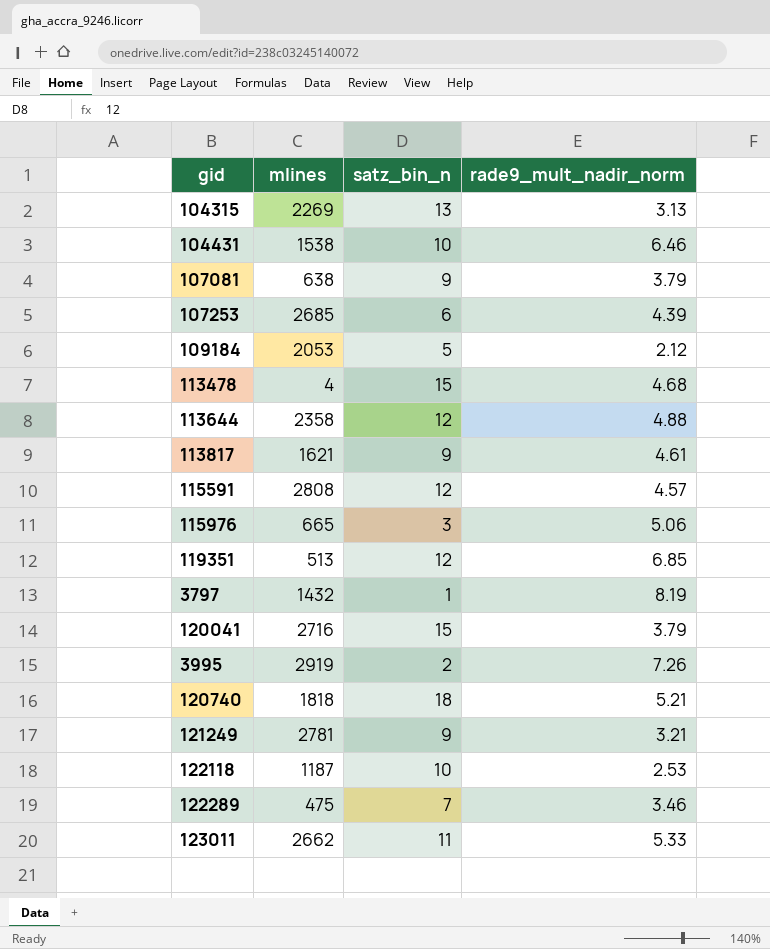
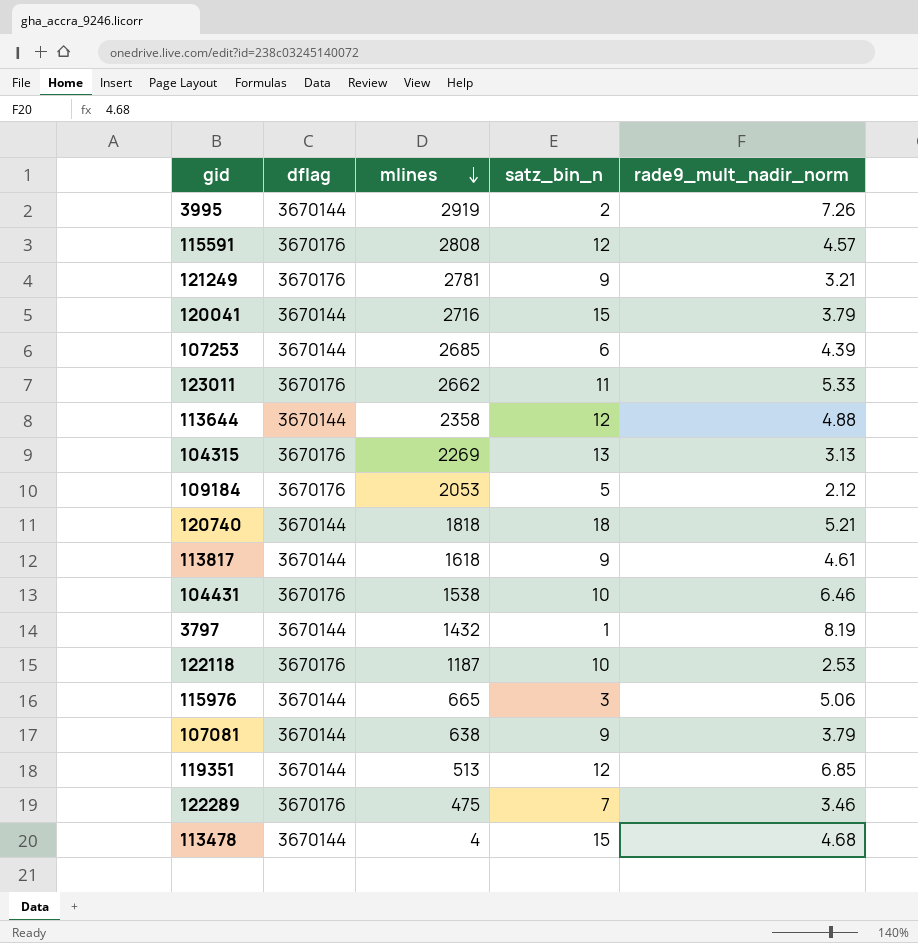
row order: none -> mlines descending
column dflag | position: none -> 2
113817 | mlines: 1621 -> 1618

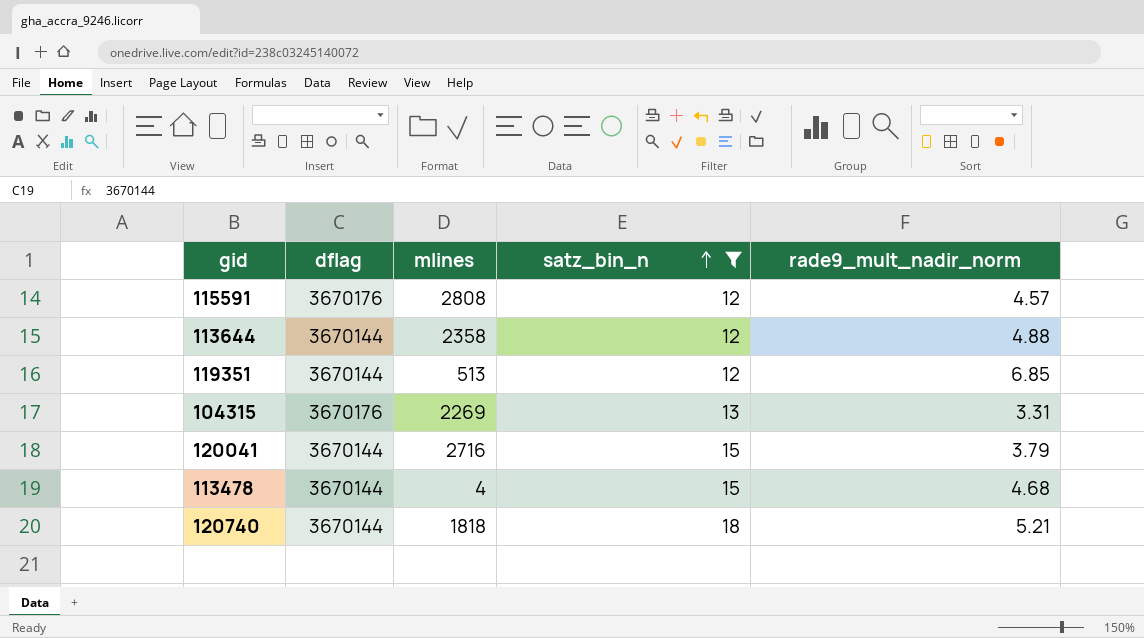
filter: none -> satz_bin_n >= 12
row order: mlines descending -> satz_bin_n ascending
104315 | rade9_mult_nadir_norm: 3.13 -> 3.31

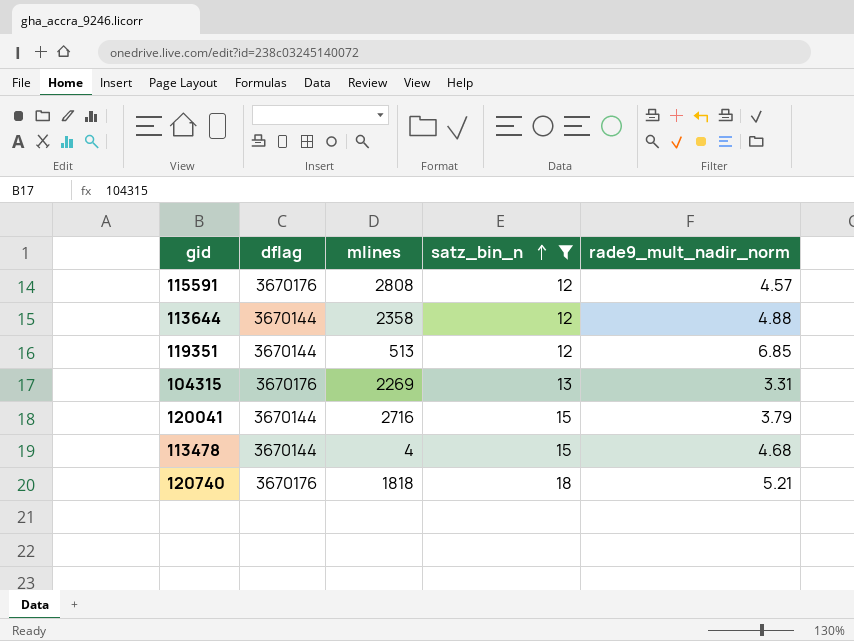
120740 | dflag: 3670144 -> 3670176

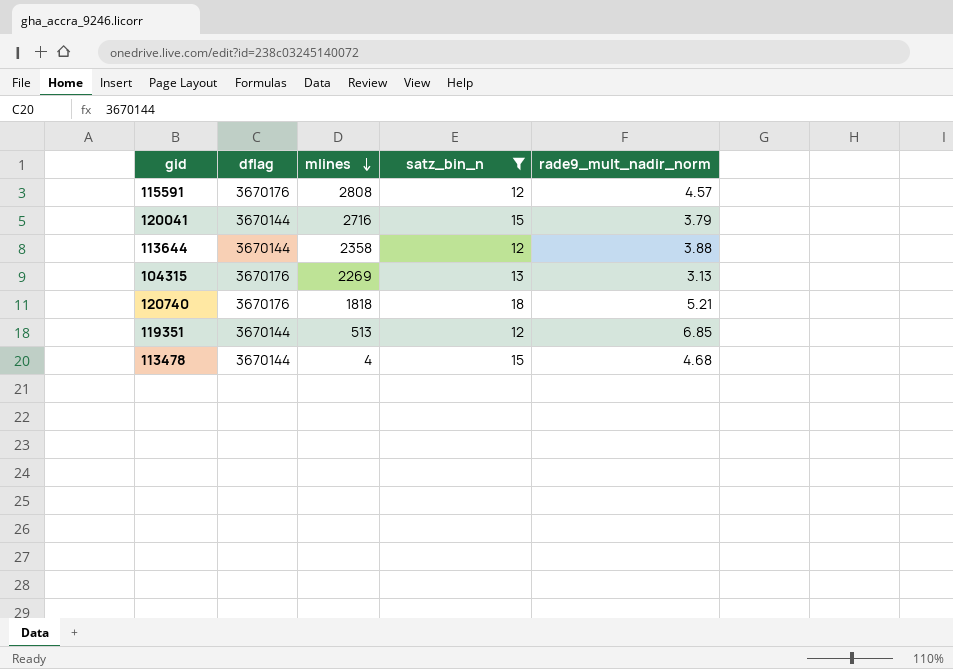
row order: satz_bin_n ascending -> mlines descending
113644 | rade9_mult_nadir_norm: 4.88 -> 3.88
104315 | rade9_mult_nadir_norm: 3.31 -> 3.13

